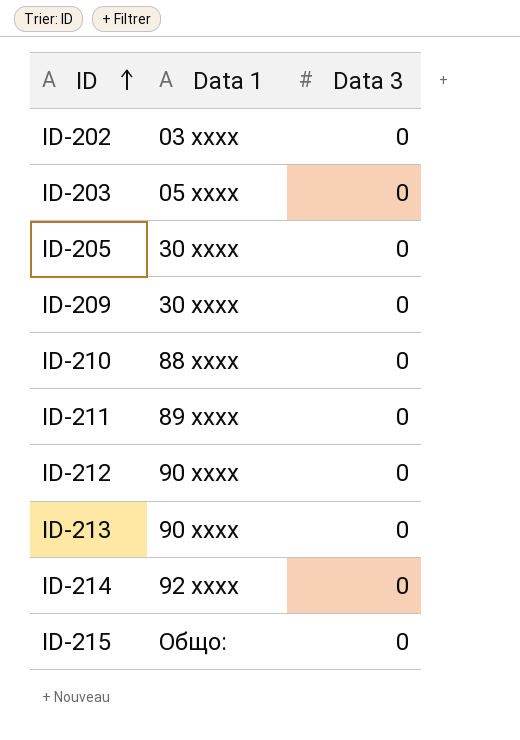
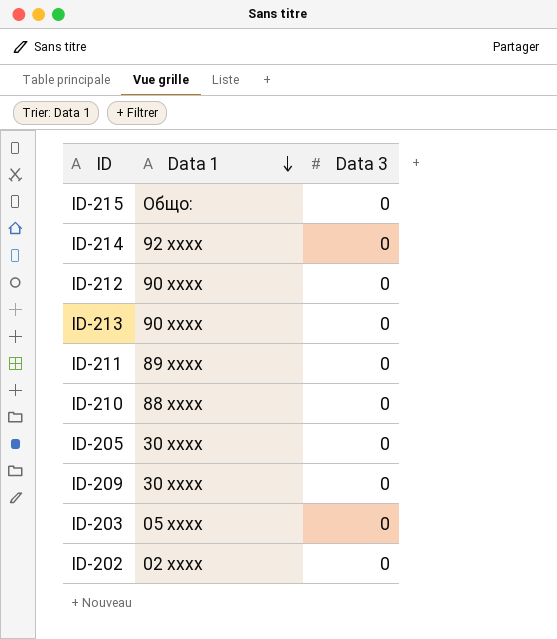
row order: ID ascending -> Data 1 descending
ID-202 | Data 1: 03 xxxx -> 02 xxxx

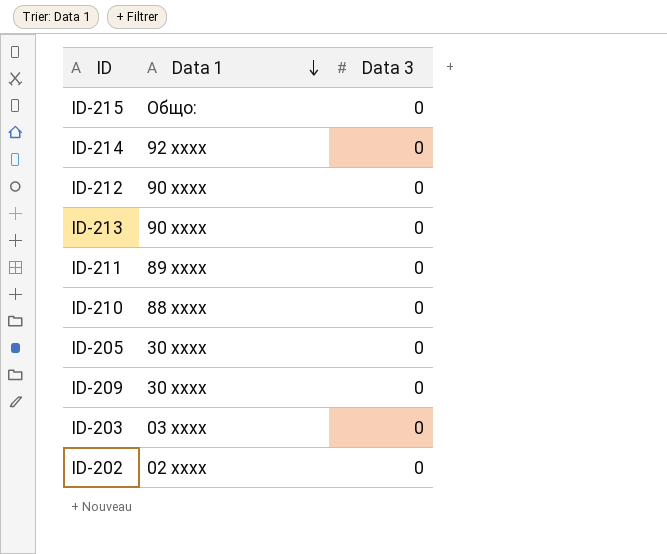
ID-203 | Data 1: 05 xxxx -> 03 xxxx

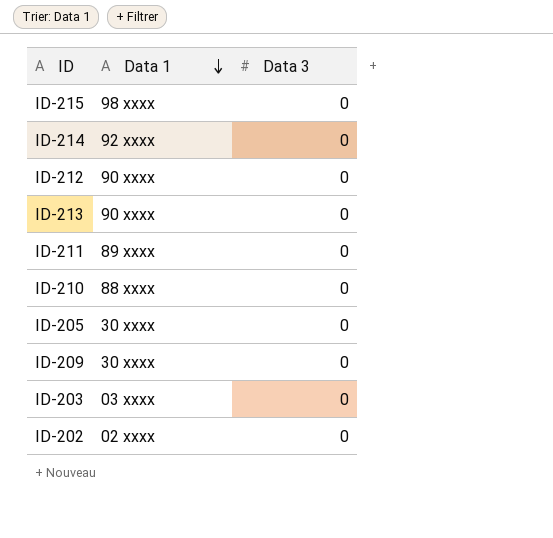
ID-215 | Data 1: Общо: -> 98 xxxx

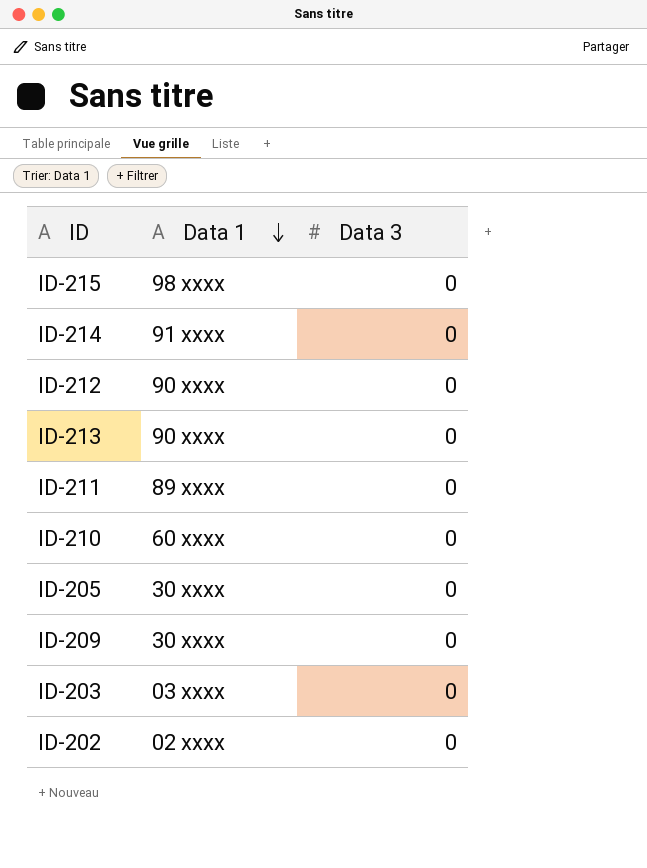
ID-214 | Data 1: 92 xxxx -> 91 xxxx
ID-210 | Data 1: 88 xxxx -> 60 xxxx

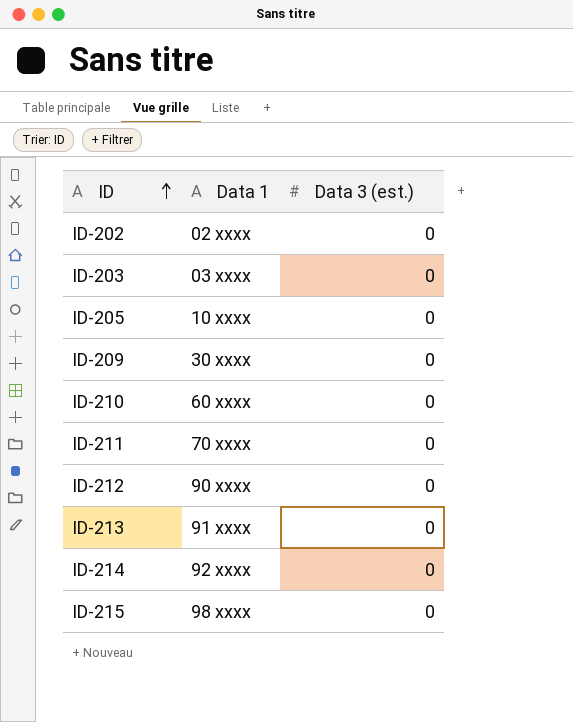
row order: Data 1 descending -> ID ascending
column name: Data 3 -> Data 3 (est.)
ID-205 | Data 1: 30 xxxx -> 10 xxxx
ID-211 | Data 1: 89 xxxx -> 70 xxxx
ID-213 | Data 1: 90 xxxx -> 91 xxxx
ID-214 | Data 1: 91 xxxx -> 92 xxxx

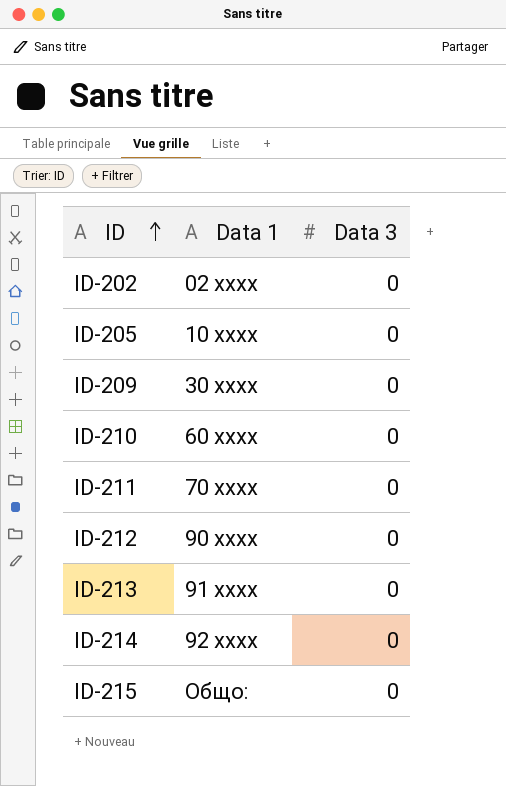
column name: Data 3 (est.) -> Data 3
row ID-203: 03 xxxx | 0 -> none
ID-215 | Data 1: 98 xxxx -> Общо:

